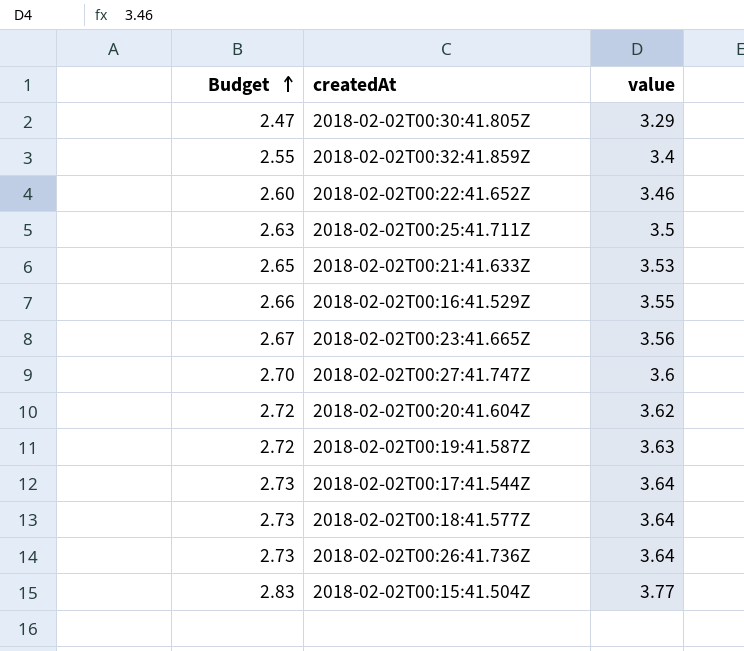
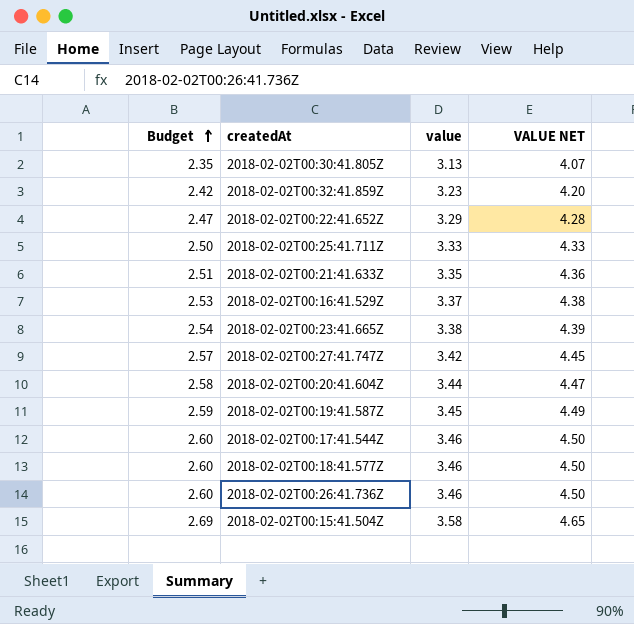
column VALUE NET | formula: none -> [value] * 1.3
2018-02-02T00:30:41.805Z | Budget: 2.47 -> 2.35
2018-02-02T00:30:41.805Z | value: 3.29 -> 3.13
2018-02-02T00:32:41.859Z | Budget: 2.55 -> 2.42
2018-02-02T00:32:41.859Z | value: 3.4 -> 3.23
2018-02-02T00:22:41.652Z | Budget: 2.60 -> 2.47
2018-02-02T00:22:41.652Z | value: 3.46 -> 3.29
2018-02-02T00:25:41.711Z | Budget: 2.63 -> 2.50
2018-02-02T00:25:41.711Z | value: 3.5 -> 3.33
2018-02-02T00:21:41.633Z | Budget: 2.65 -> 2.51
2018-02-02T00:21:41.633Z | value: 3.53 -> 3.35
2018-02-02T00:16:41.529Z | Budget: 2.66 -> 2.53
2018-02-02T00:16:41.529Z | value: 3.55 -> 3.37
2018-02-02T00:23:41.665Z | Budget: 2.67 -> 2.54
2018-02-02T00:23:41.665Z | value: 3.56 -> 3.38
2018-02-02T00:27:41.747Z | Budget: 2.70 -> 2.57
2018-02-02T00:27:41.747Z | value: 3.6 -> 3.42
2018-02-02T00:20:41.604Z | Budget: 2.72 -> 2.58
2018-02-02T00:20:41.604Z | value: 3.62 -> 3.44
2018-02-02T00:19:41.587Z | Budget: 2.72 -> 2.59
2018-02-02T00:19:41.587Z | value: 3.63 -> 3.45
2018-02-02T00:17:41.544Z | Budget: 2.73 -> 2.60
2018-02-02T00:17:41.544Z | value: 3.64 -> 3.46
2018-02-02T00:18:41.577Z | Budget: 2.73 -> 2.60
2018-02-02T00:18:41.577Z | value: 3.64 -> 3.46
2018-02-02T00:26:41.736Z | Budget: 2.73 -> 2.60
2018-02-02T00:26:41.736Z | value: 3.64 -> 3.46
2018-02-02T00:15:41.504Z | Budget: 2.83 -> 2.69
2018-02-02T00:15:41.504Z | value: 3.77 -> 3.58

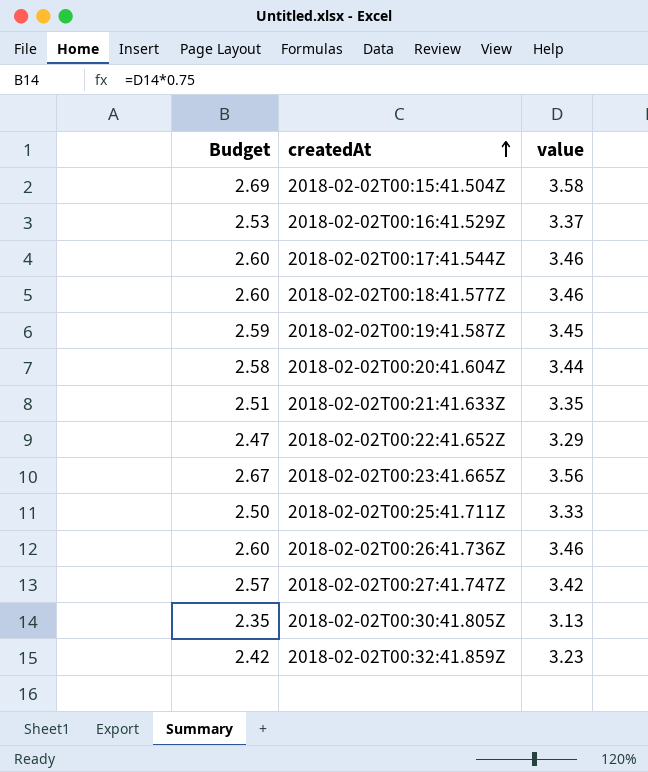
row order: Budget ascending -> createdAt ascending
column VALUE NET | formula: [value] * 1.3 -> none
2018-02-02T00:23:41.665Z | Budget: 2.54 -> 2.67
2018-02-02T00:23:41.665Z | value: 3.38 -> 3.56

